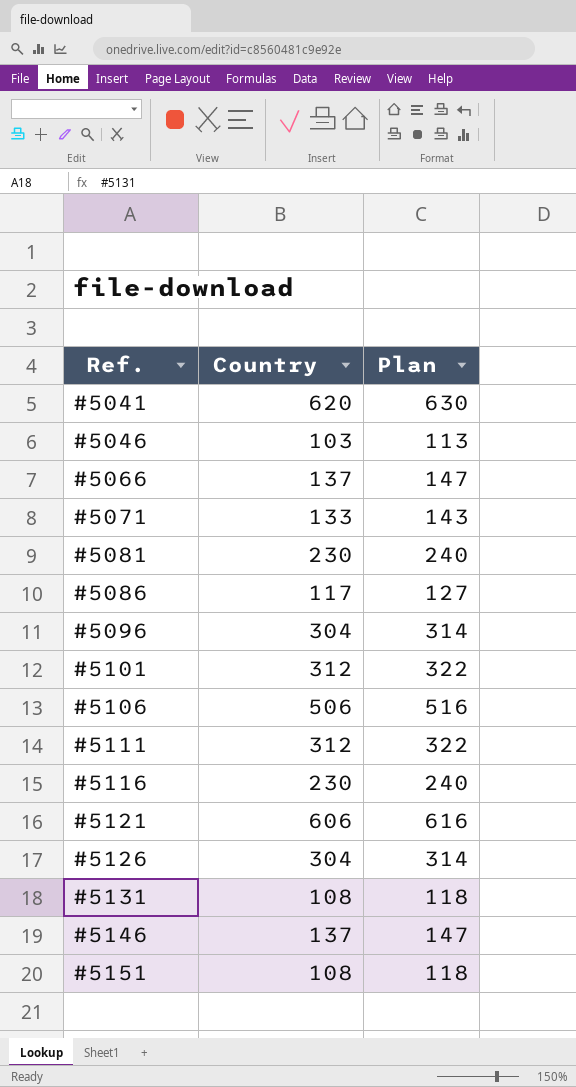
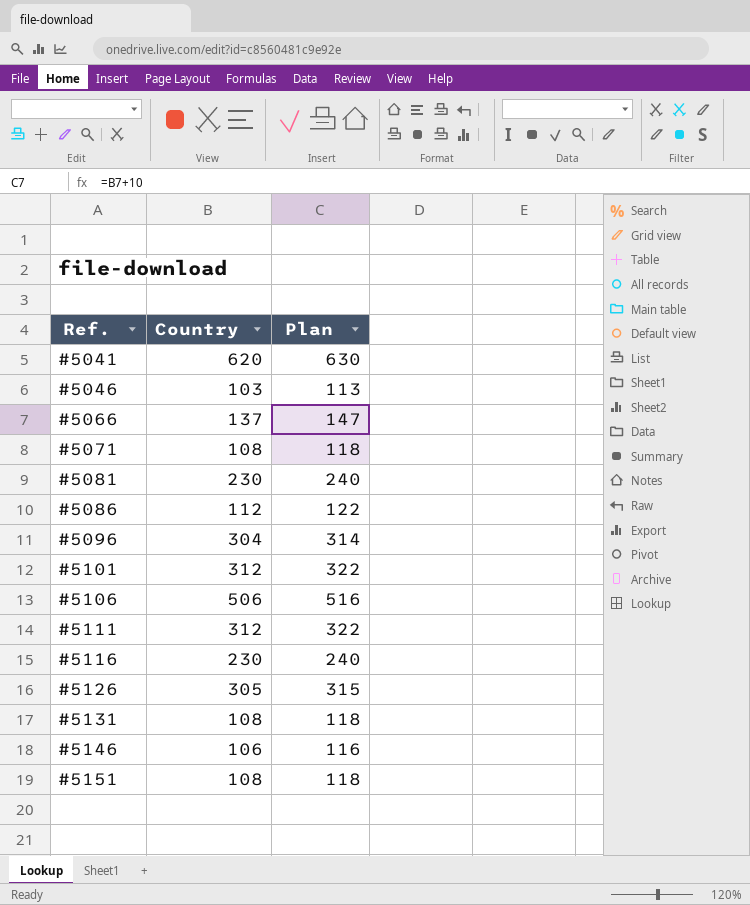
row #5121: 606 | 616 -> none
#5071 | Country: 133 -> 108
#5071 | Plan: 143 -> 118
#5086 | Country: 117 -> 112
#5086 | Plan: 127 -> 122
#5126 | Country: 304 -> 305
#5126 | Plan: 314 -> 315
#5146 | Country: 137 -> 106
#5146 | Plan: 147 -> 116

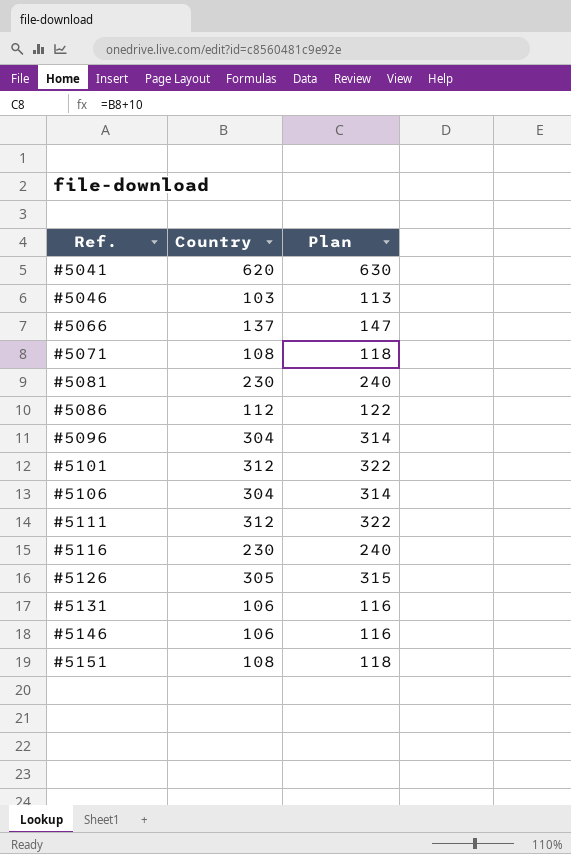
#5106 | Country: 506 -> 304
#5106 | Plan: 516 -> 314
#5131 | Country: 108 -> 106
#5131 | Plan: 118 -> 116

